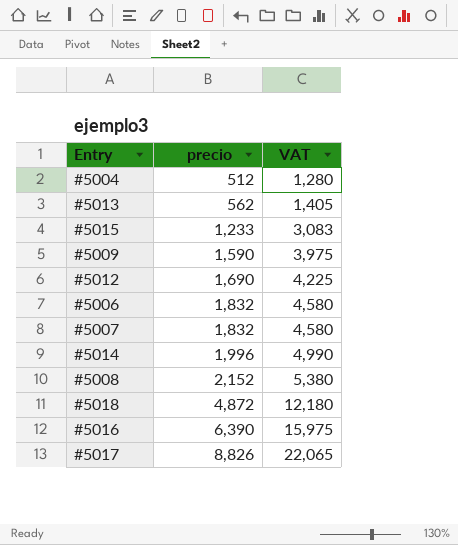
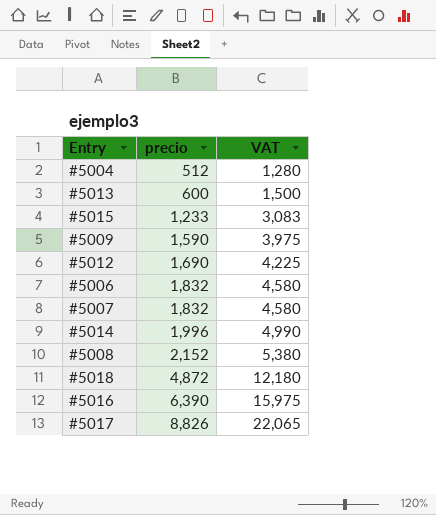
#5013 | precio: 562 -> 600
#5013 | VAT: 1,405 -> 1,500

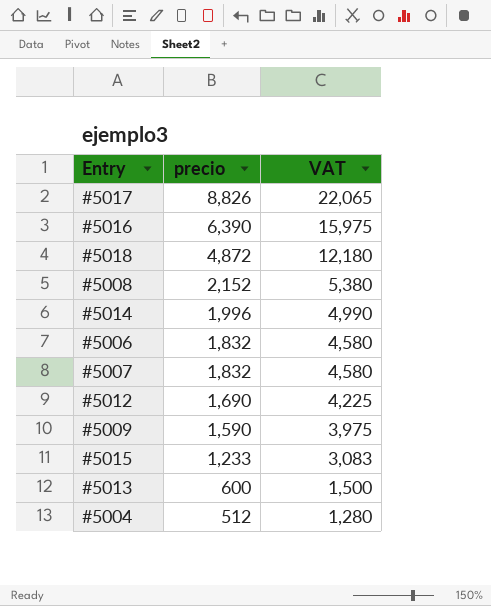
row order: precio ascending -> precio descending

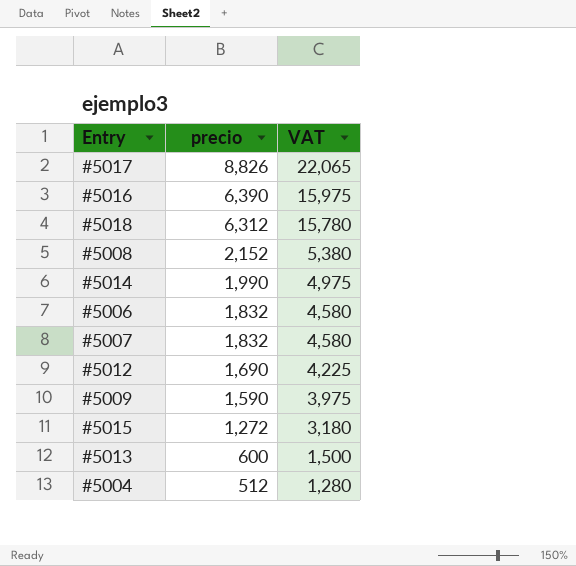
#5018 | precio: 4,872 -> 6,312
#5018 | VAT: 12,180 -> 15,780
#5014 | precio: 1,996 -> 1,990
#5014 | VAT: 4,990 -> 4,975
#5015 | precio: 1,233 -> 1,272
#5015 | VAT: 3,083 -> 3,180

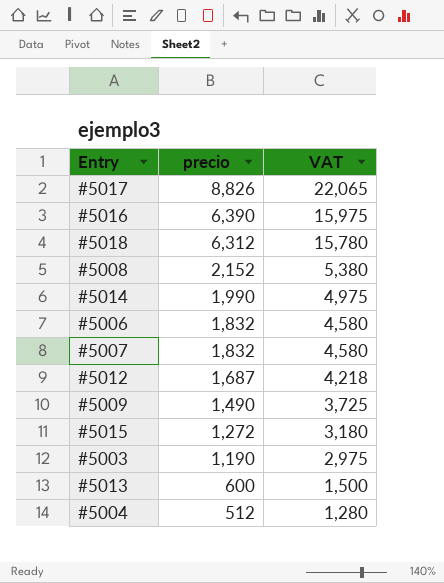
#5012 | precio: 1,690 -> 1,687
#5012 | VAT: 4,225 -> 4,218
#5009 | precio: 1,590 -> 1,490
#5009 | VAT: 3,975 -> 3,725
row #5003: none -> 1,190 | 2,975

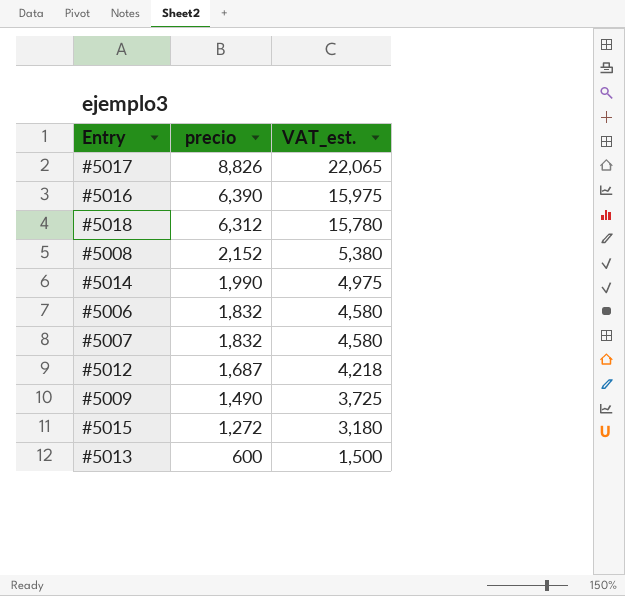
column name: VAT -> VAT_est.
row #5003: 1,190 | 2,975 -> none
row #5004: 512 | 1,280 -> none

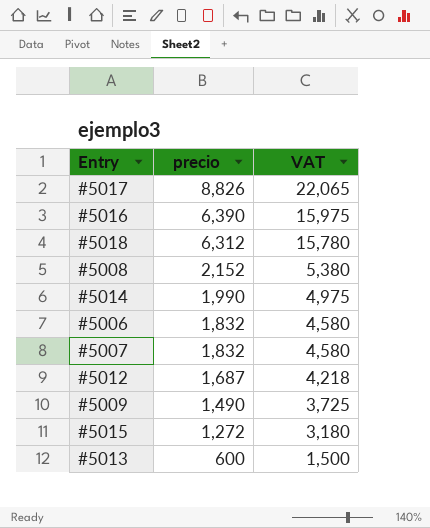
column name: VAT_est. -> VAT

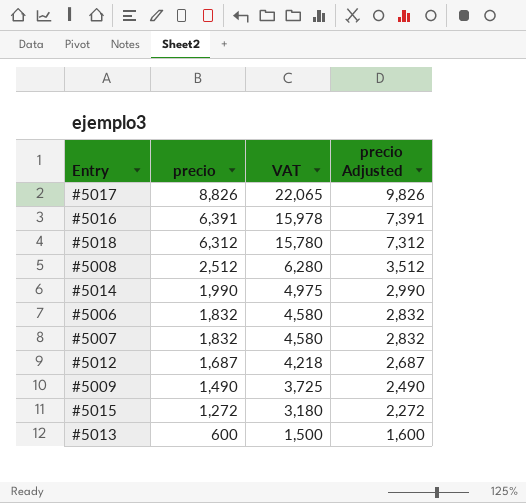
column precio Adjusted | formula: none -> [precio] + 1000
#5016 | precio: 6,390 -> 6,391
#5016 | VAT: 15,975 -> 15,978
#5008 | precio: 2,152 -> 2,512
#5008 | VAT: 5,380 -> 6,280

